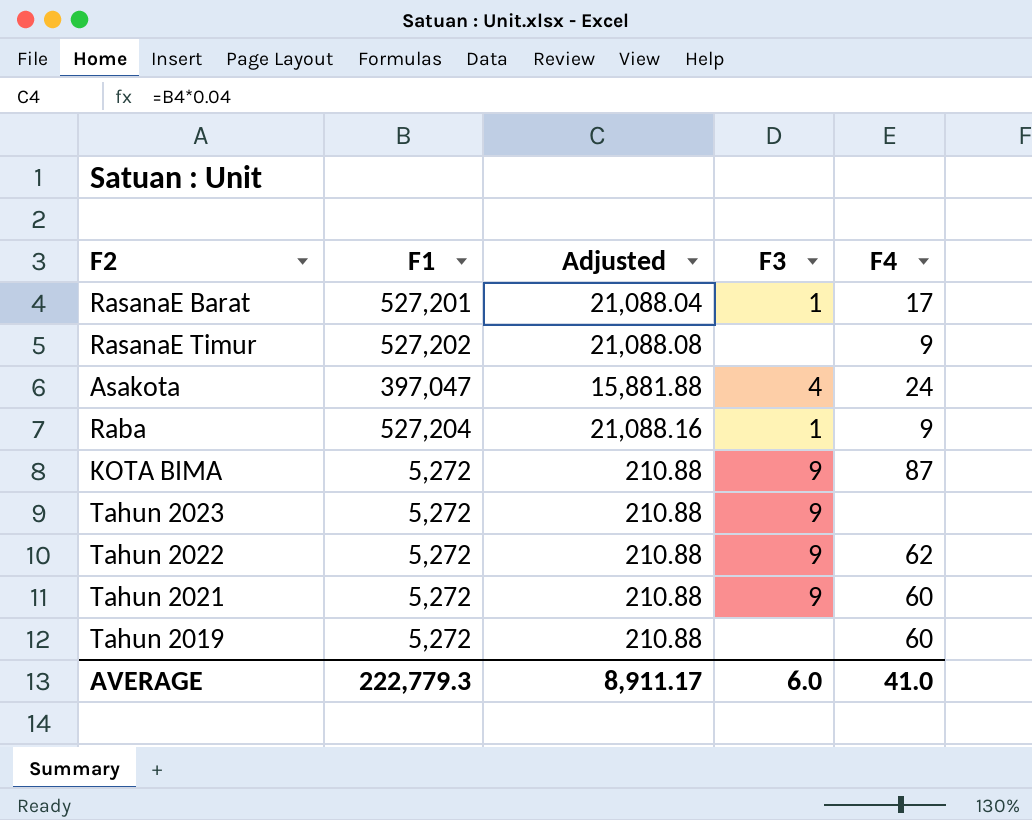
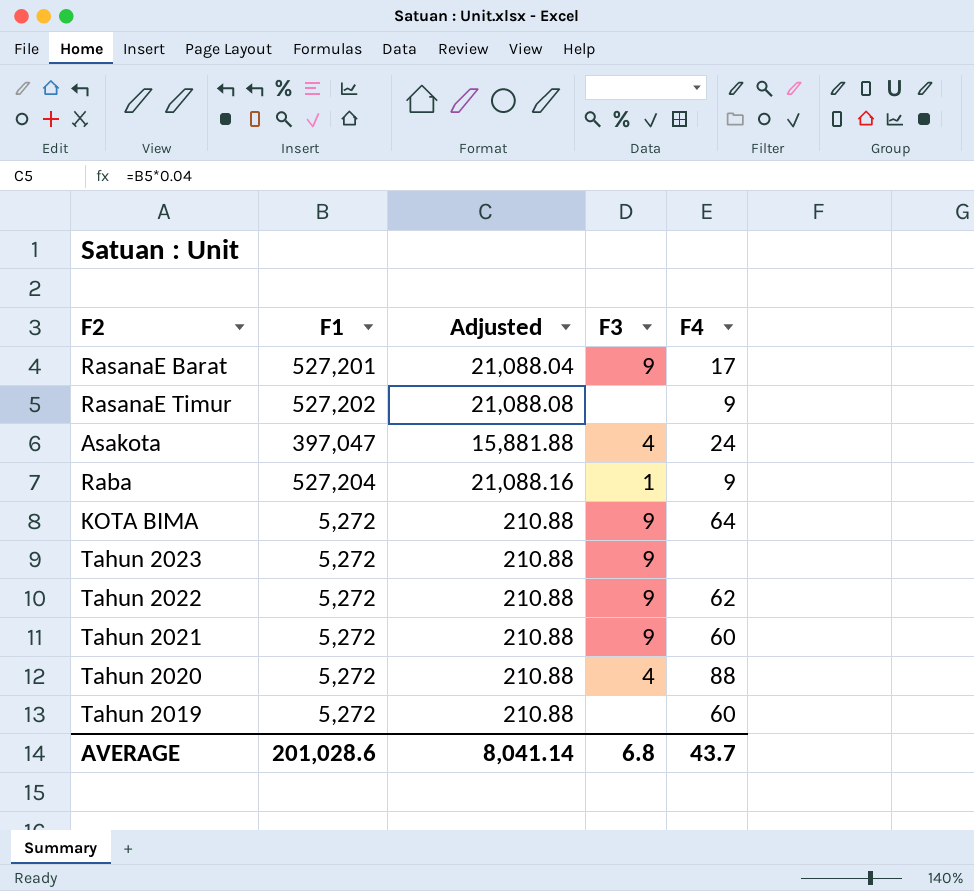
RasanaE Barat | F3: 1 -> 9
KOTA BIMA | F4: 87 -> 64
row Tahun 2020: none -> 5,272 | 210.88 | 4 | 88
AVERAGE | F1: 222,779.3 -> 201,028.6
AVERAGE | Adjusted: 8,911.17 -> 8,041.14
AVERAGE | F3: 6.0 -> 6.8
AVERAGE | F4: 41.0 -> 43.7

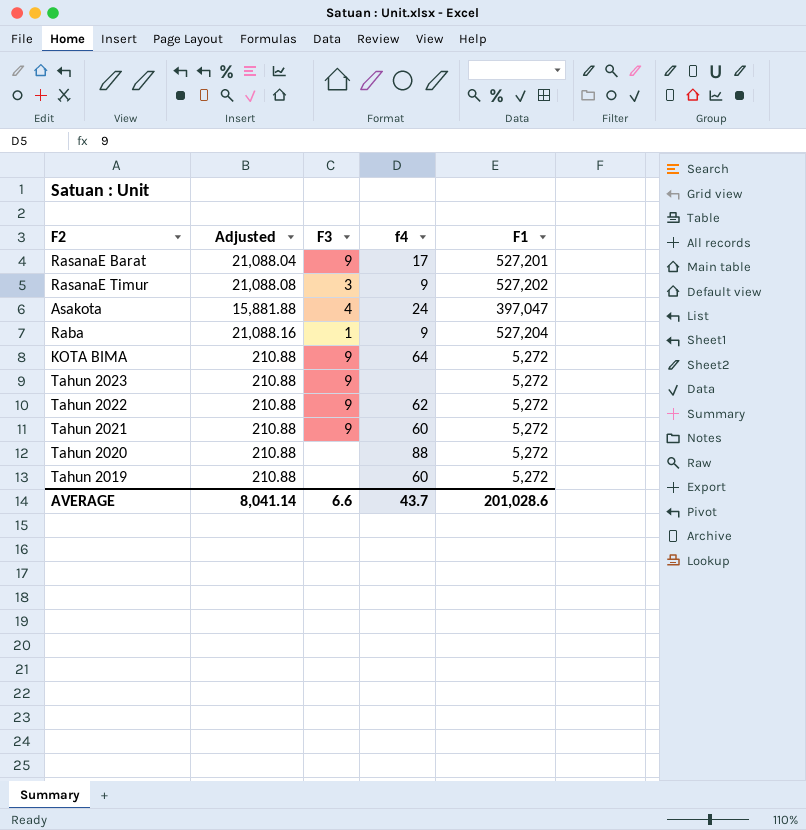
column name: F4 -> f4
column F1 | position: 2 -> 5
RasanaE Timur | F3: none -> 3
Tahun 2020 | F3: 4 -> none
AVERAGE | F3: 6.8 -> 6.6

